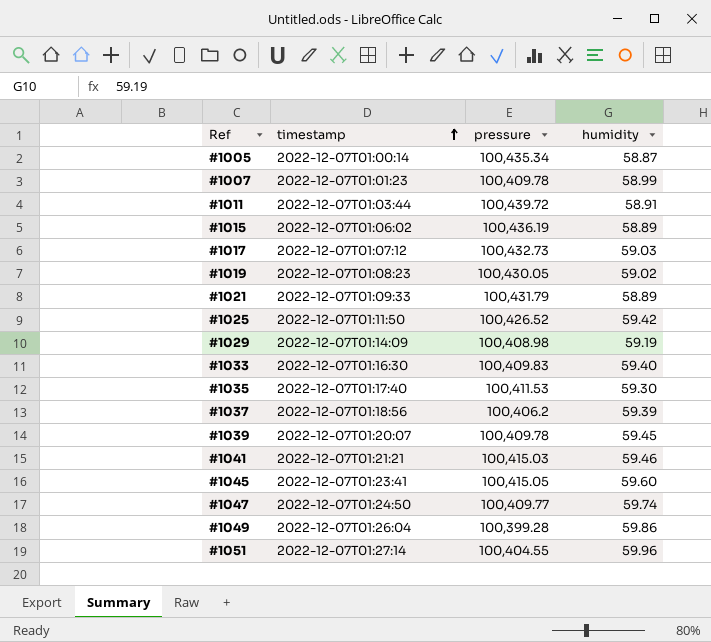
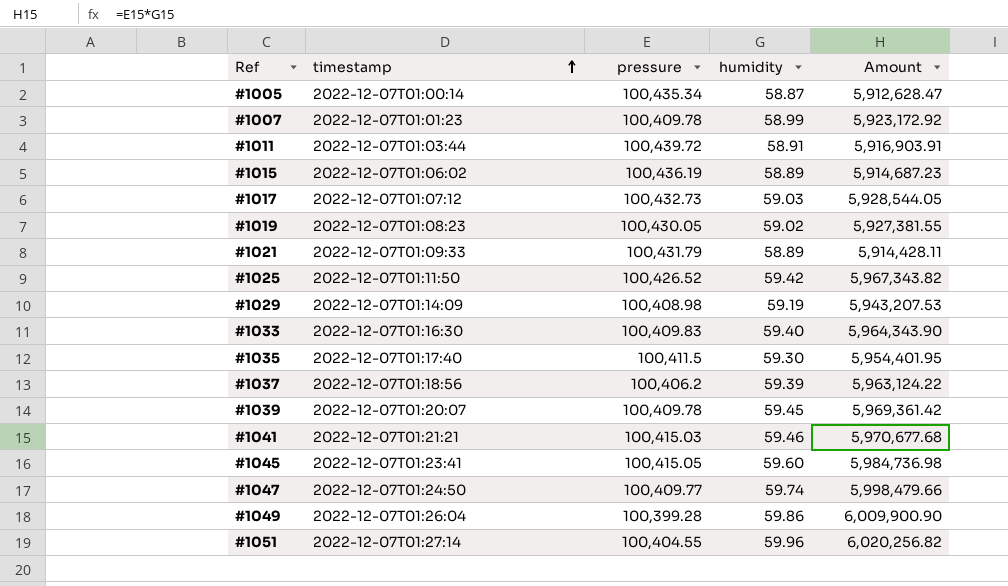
column Amount | formula: none -> [pressure] * [humidity]
#1035 | pressure: 100,411.53 -> 100,411.5

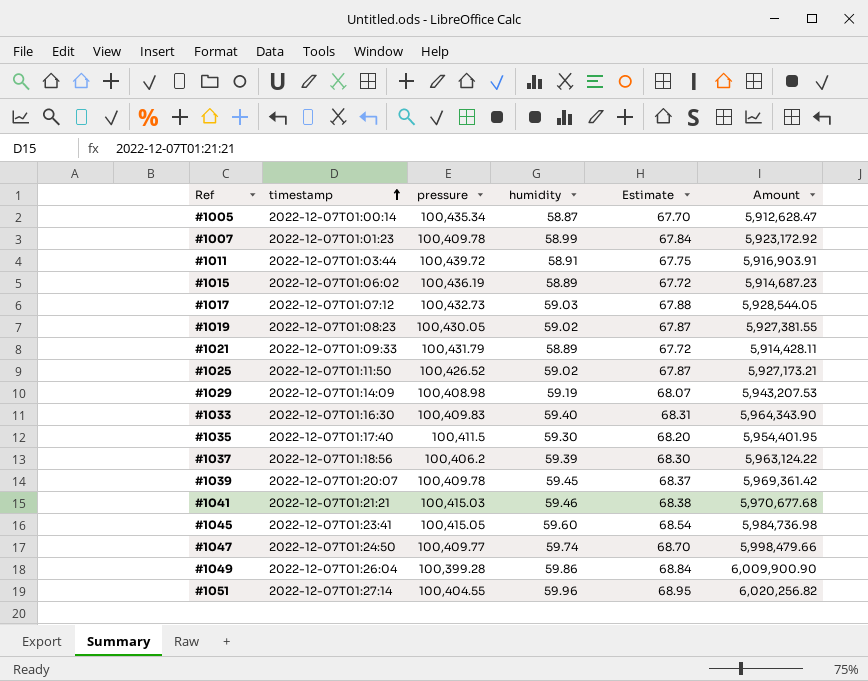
column Estimate | formula: none -> [humidity] * 1.15
#1025 | humidity: 59.42 -> 59.02
#1025 | Amount: 5,967,343.82 -> 5,927,173.21

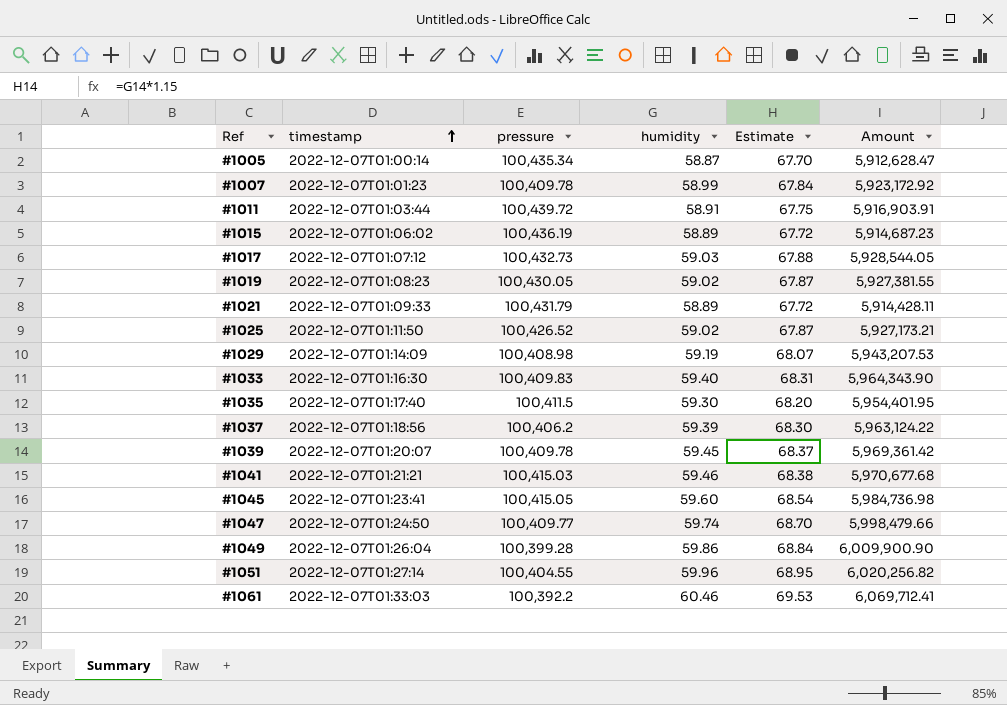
row #1061: none -> 2022-12-07T01:33:03 | 100,392.2 | 60.46 | 69.53 | 6,069,712.41

